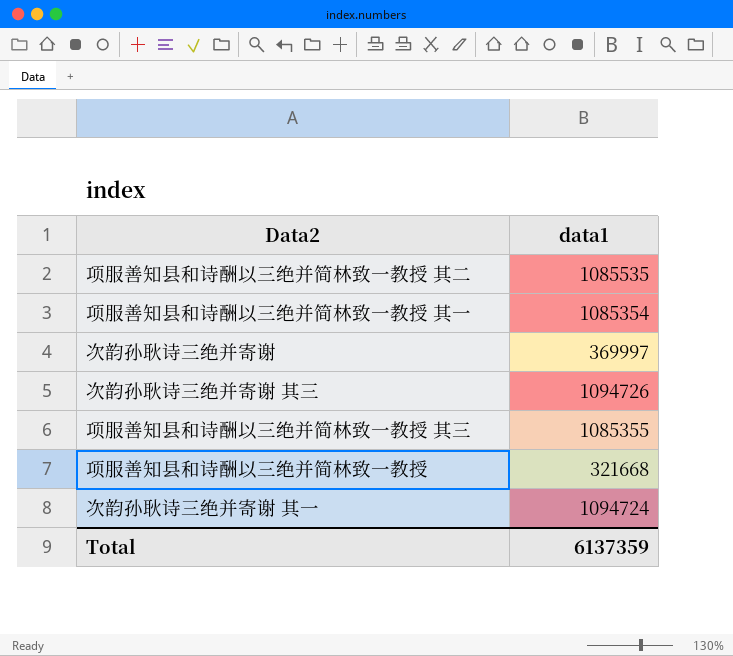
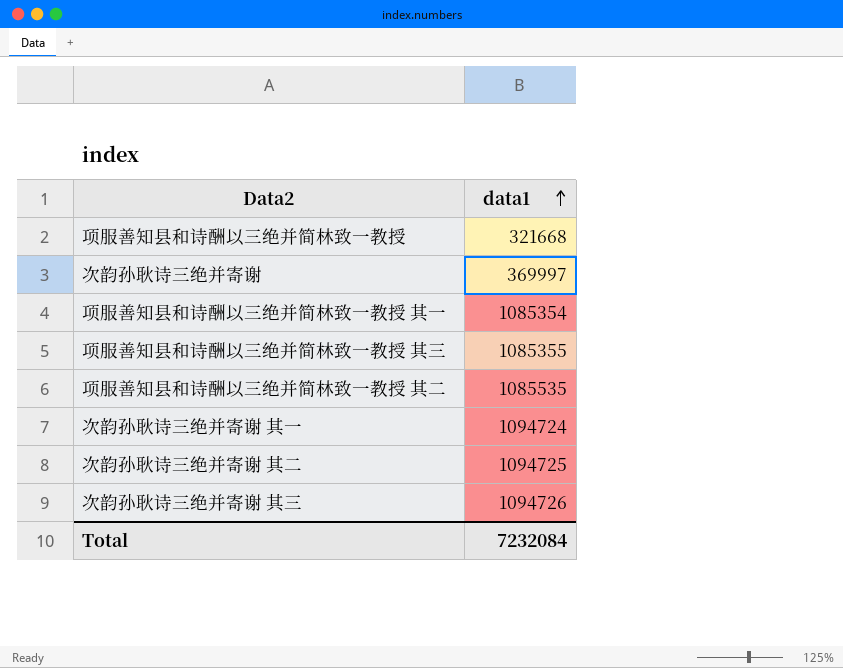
row order: none -> data1 ascending
row 次韵孙耿诗三绝并寄谢 其二: none -> 1094725
Total | data1: 6137359 -> 7232084

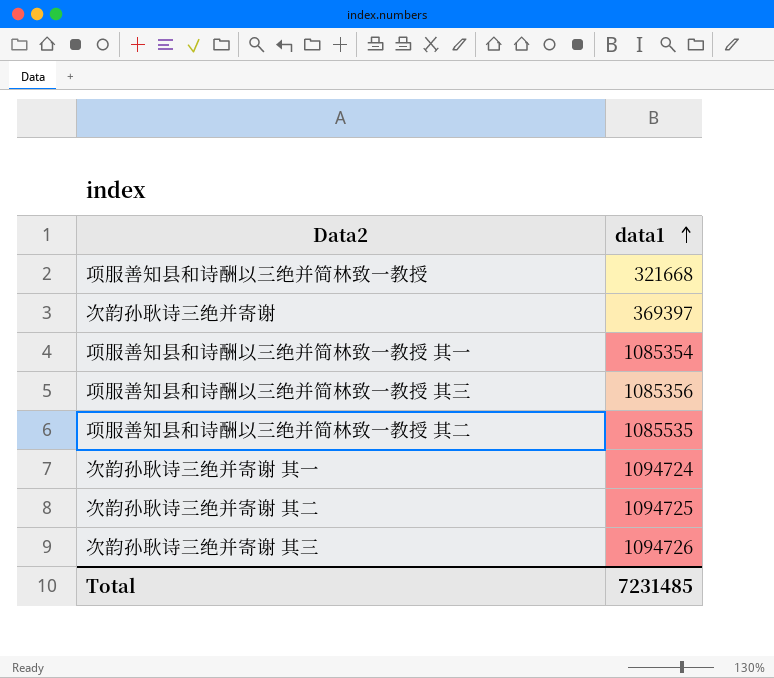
次韵孙耿诗三绝并寄谢 | data1: 369997 -> 369397
项服善知县和诗酬以三绝并简林致一教授 其三 | data1: 1085355 -> 1085356
Total | data1: 7232084 -> 7231485

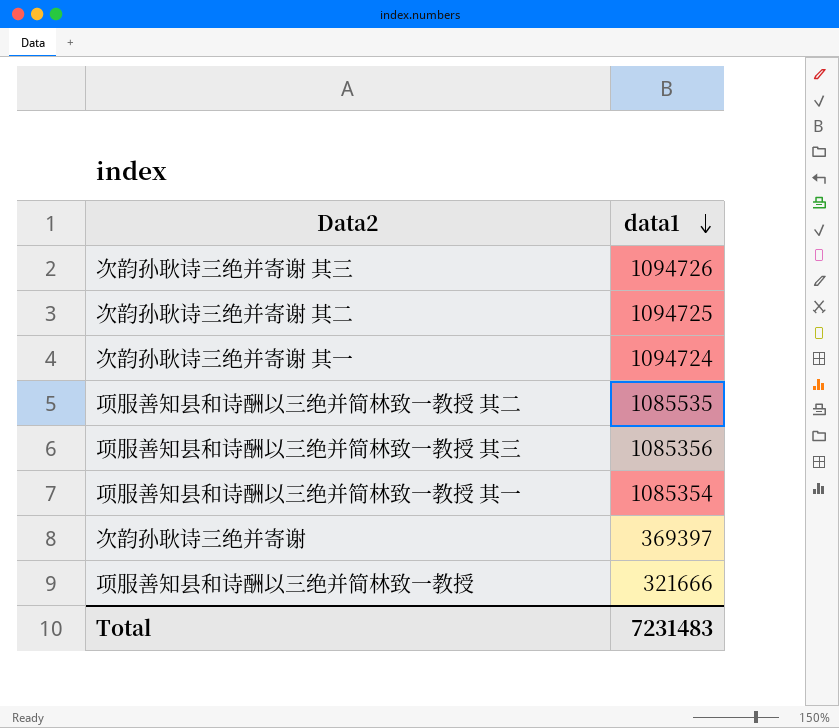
row order: data1 ascending -> data1 descending
项服善知县和诗酬以三绝并简林致一教授 | data1: 321668 -> 321666
Total | data1: 7231485 -> 7231483

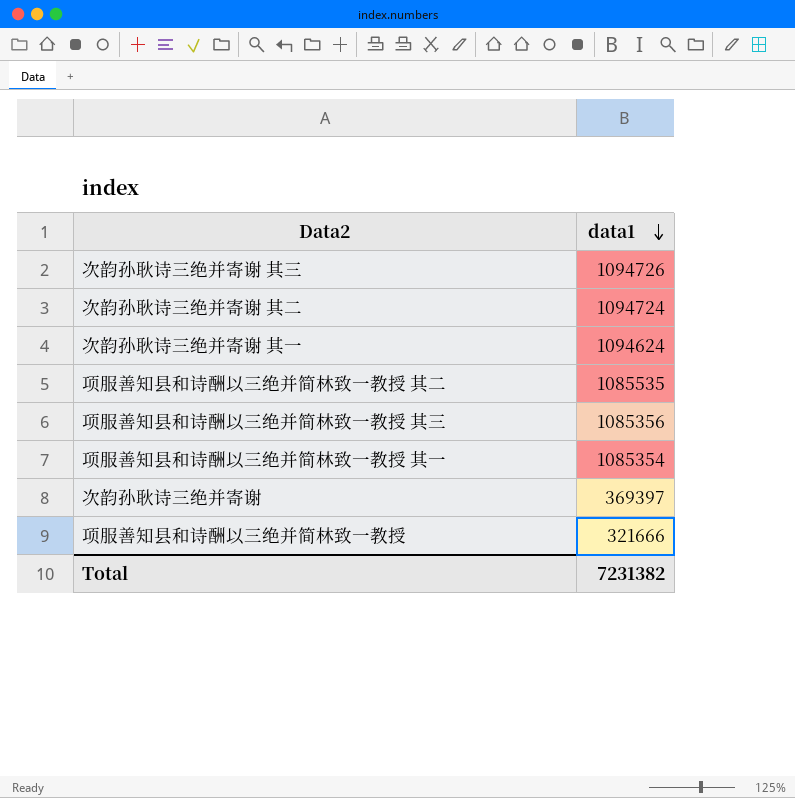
次韵孙耿诗三绝并寄谢 其二 | data1: 1094725 -> 1094724
次韵孙耿诗三绝并寄谢 其一 | data1: 1094724 -> 1094624
Total | data1: 7231483 -> 7231382

